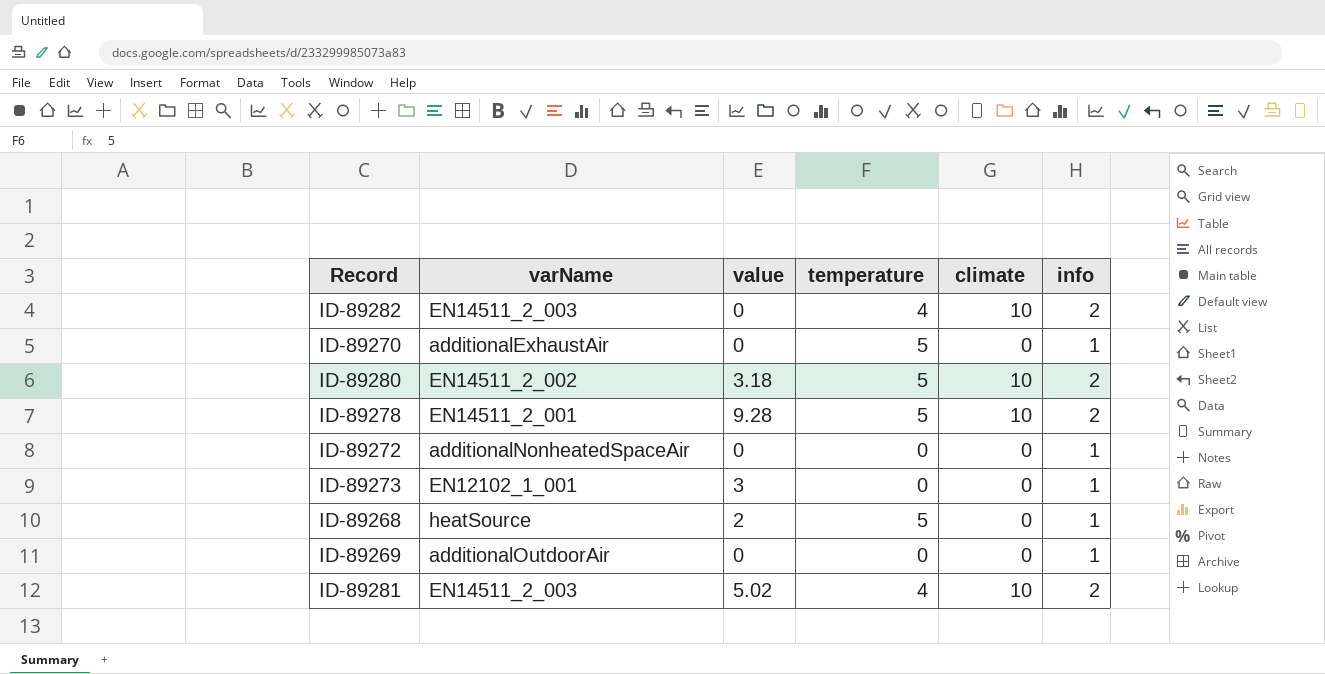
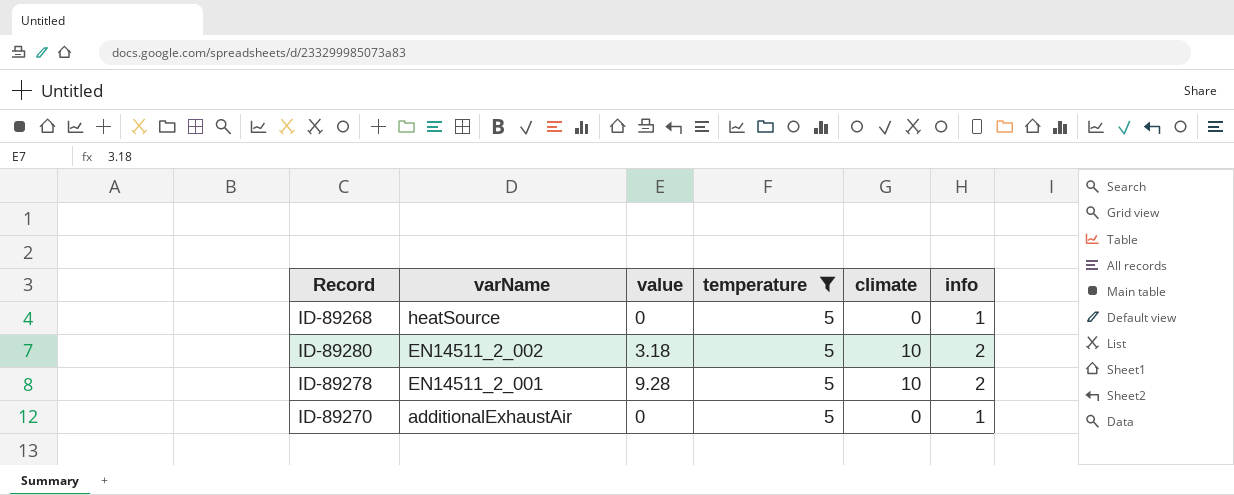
filter: none -> temperature = 5
row order: none -> varName descending
ID-89268 | value: 2 -> 0

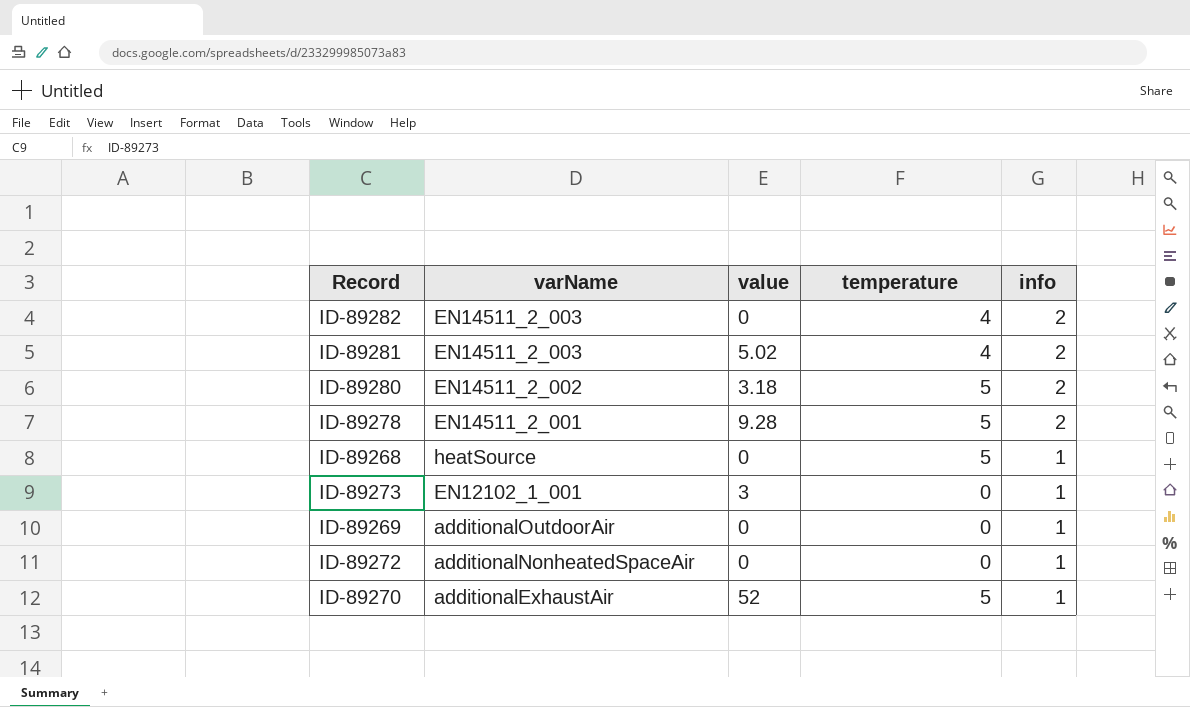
filter: temperature = 5 -> none
row order: varName descending -> info descending
column climate | position: 5 -> none
ID-89270 | value: 0 -> 52

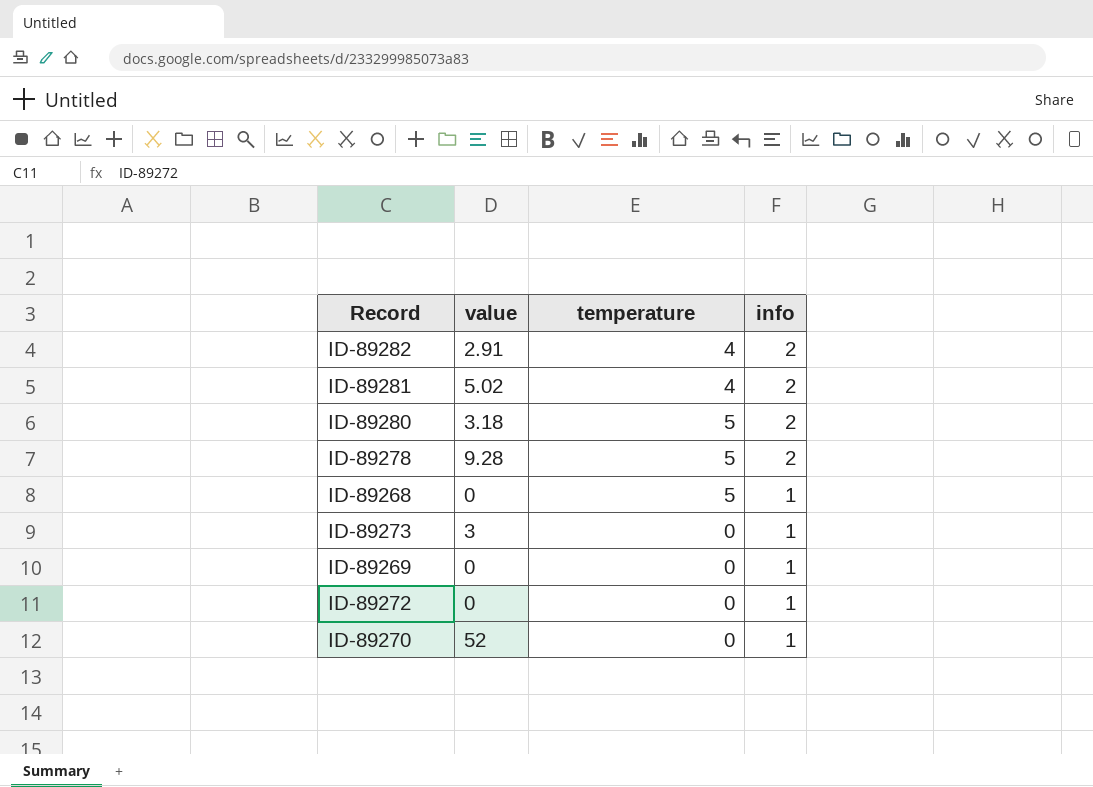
column varName | position: 2 -> none
ID-89282 | value: 0 -> 2.91
ID-89270 | temperature: 5 -> 0

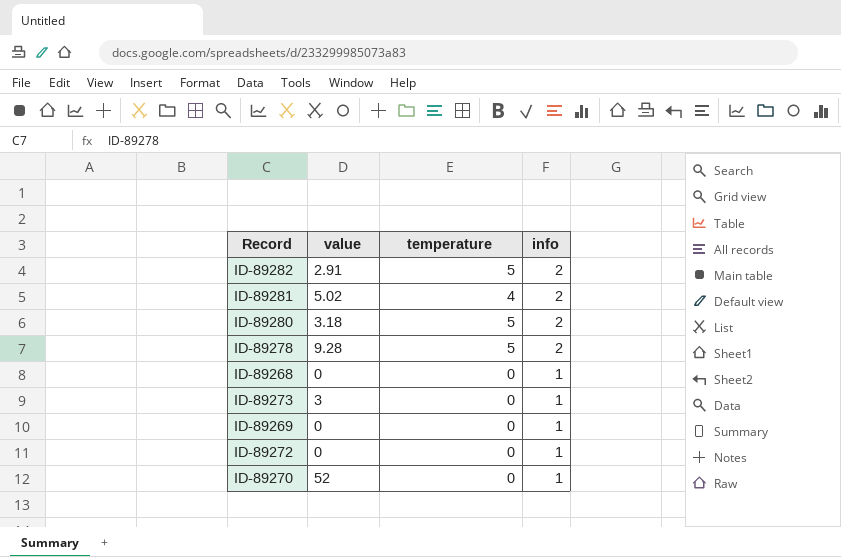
ID-89282 | temperature: 4 -> 5
ID-89268 | temperature: 5 -> 0

